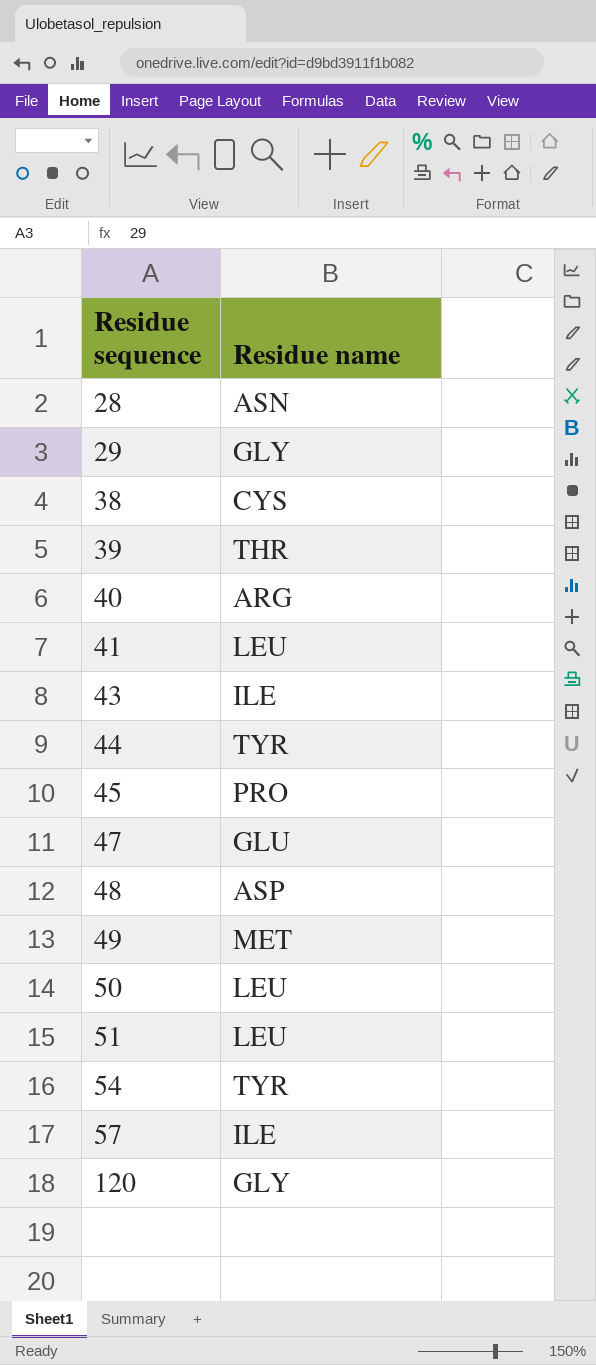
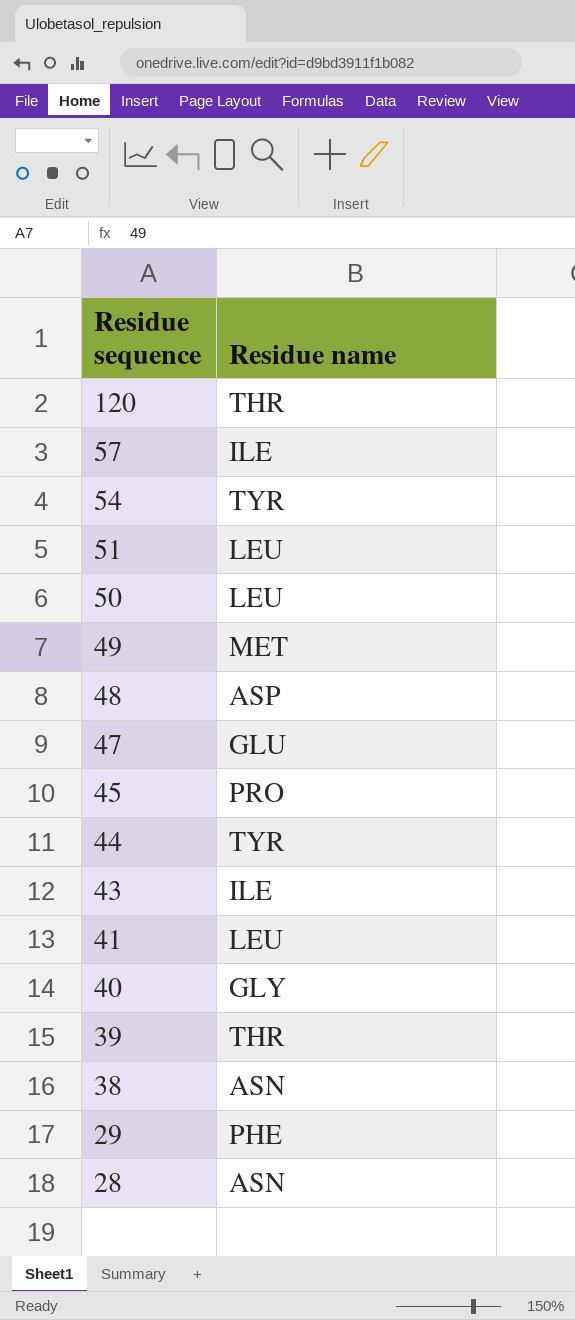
row order: Residue sequence ascending -> Residue sequence descending
120 | Residue name: GLY -> THR
40 | Residue name: ARG -> GLY
38 | Residue name: CYS -> ASN
29 | Residue name: GLY -> PHE

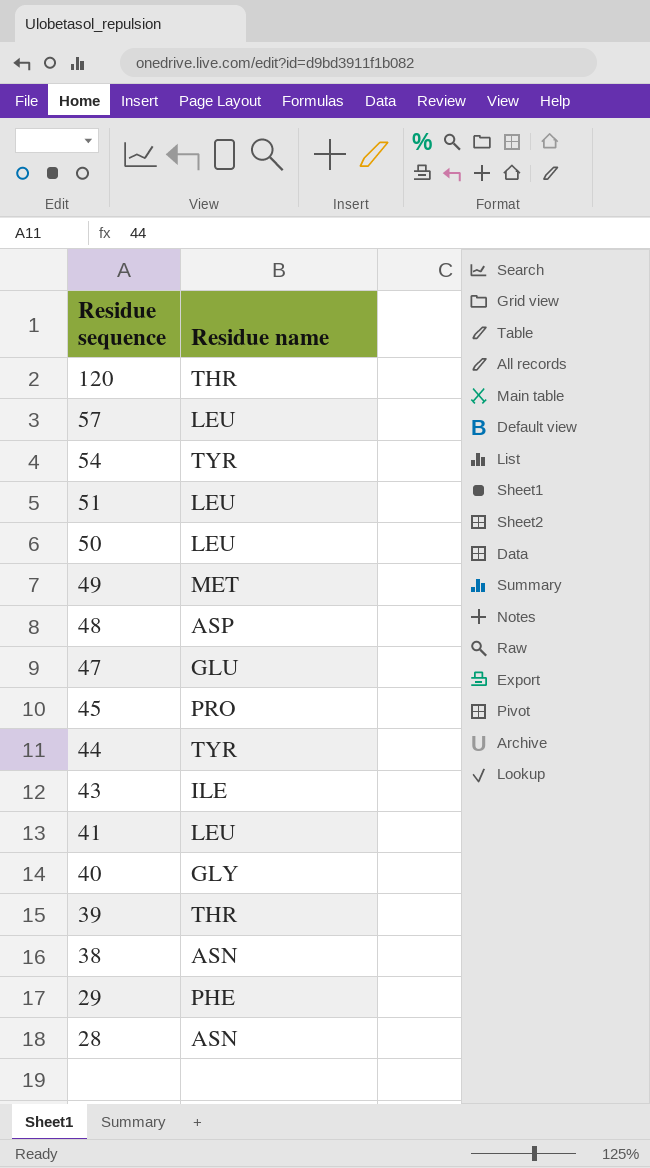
57 | Residue name: ILE -> LEU

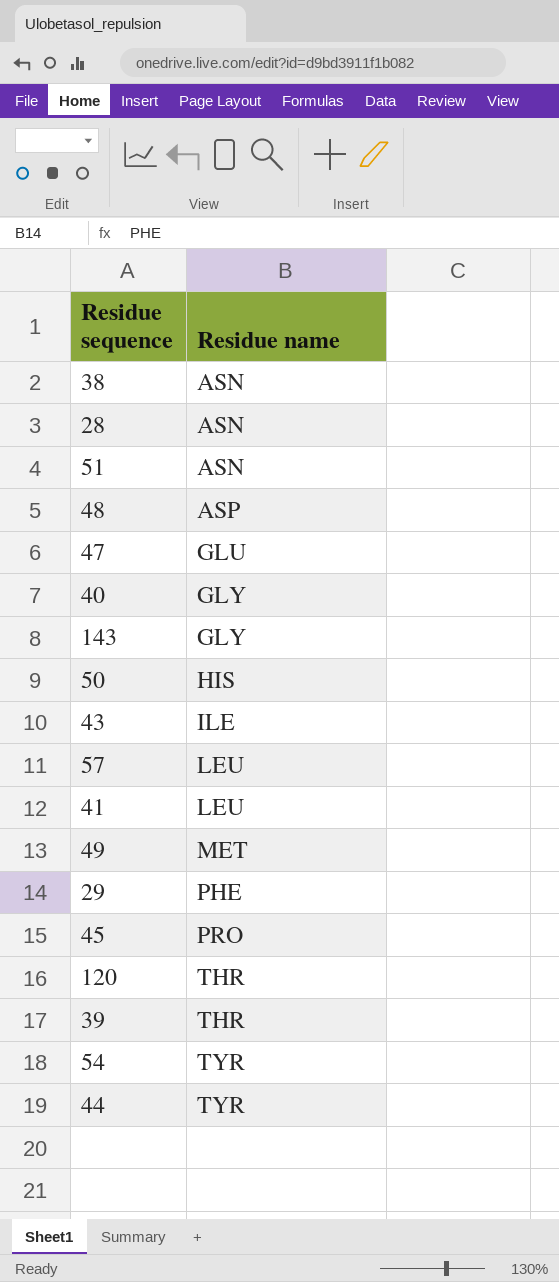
row order: Residue sequence descending -> Residue name ascending
51 | Residue name: LEU -> ASN
row 143: none -> GLY
50 | Residue name: LEU -> HIS

